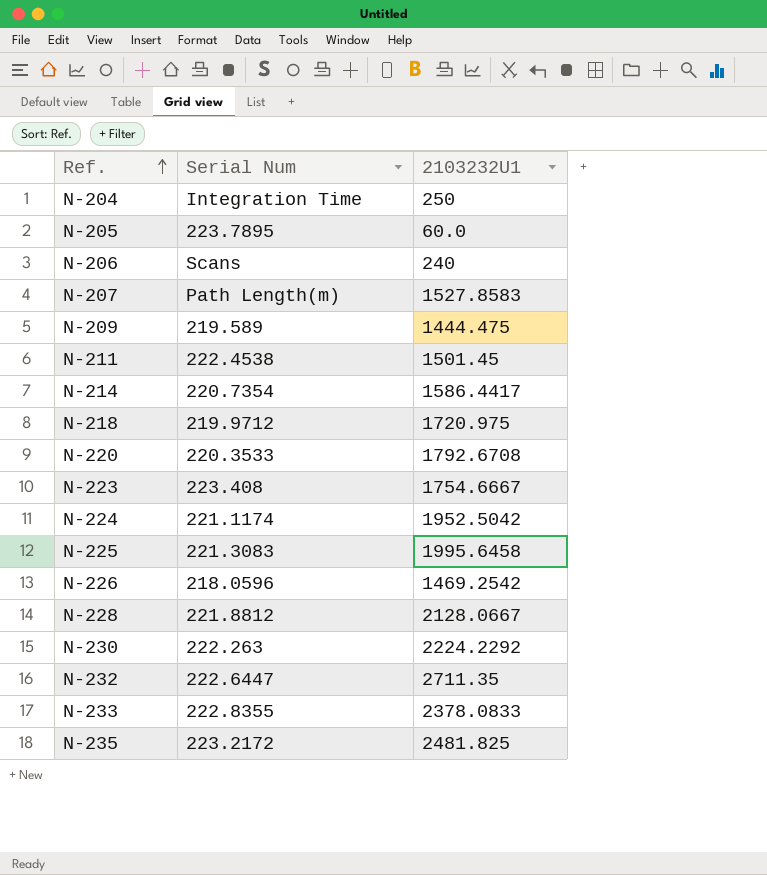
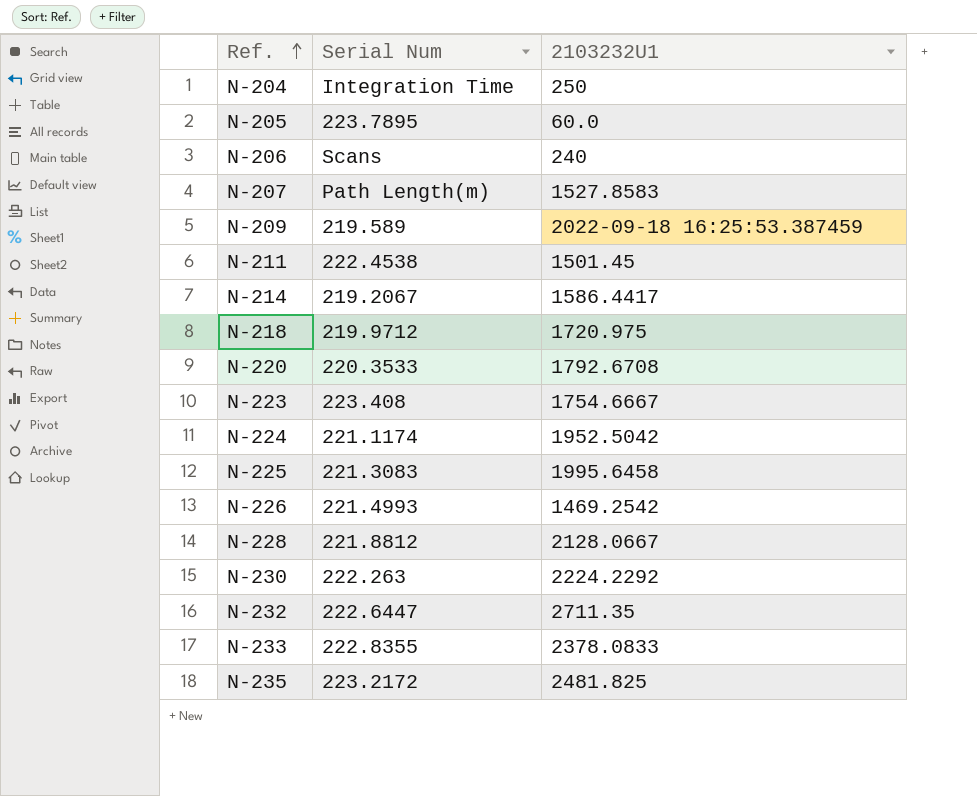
N-209 | 2103232U1: 1444.475 -> 2022-09-18 16:25:53.387459
N-214 | Serial Num: 220.7354 -> 219.2067
N-226 | Serial Num: 218.0596 -> 221.4993

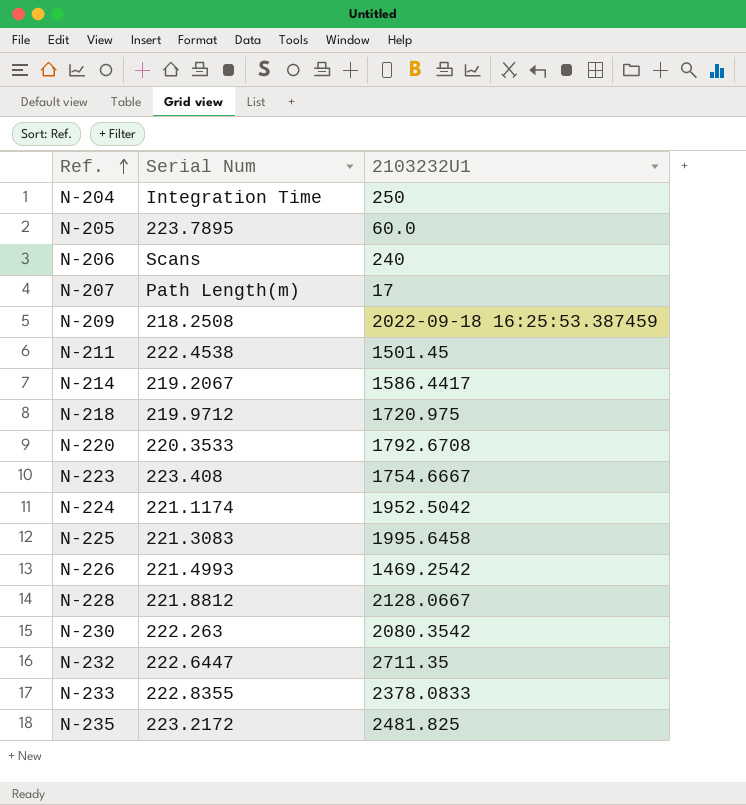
N-207 | 2103232U1: 1527.8583 -> 17
N-209 | Serial Num: 219.589 -> 218.2508
N-230 | 2103232U1: 2224.2292 -> 2080.3542

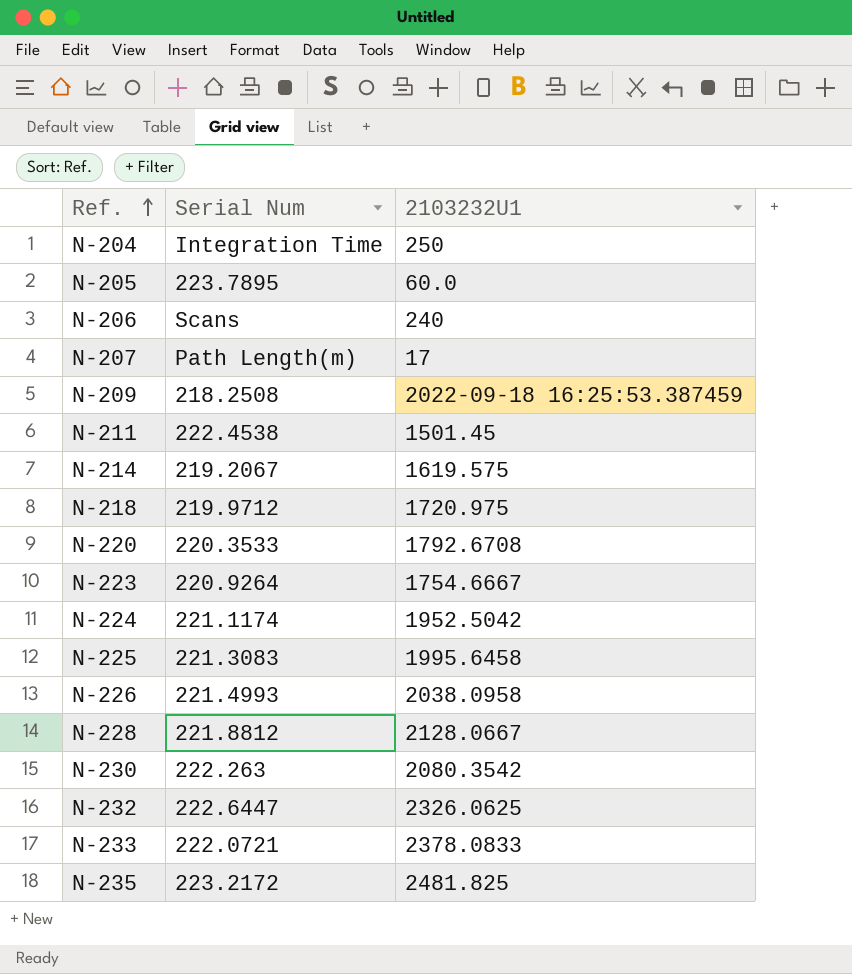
N-214 | 2103232U1: 1586.4417 -> 1619.575
N-223 | Serial Num: 223.408 -> 220.9264
N-226 | 2103232U1: 1469.2542 -> 2038.0958
N-232 | 2103232U1: 2711.35 -> 2326.0625
N-233 | Serial Num: 222.8355 -> 222.0721

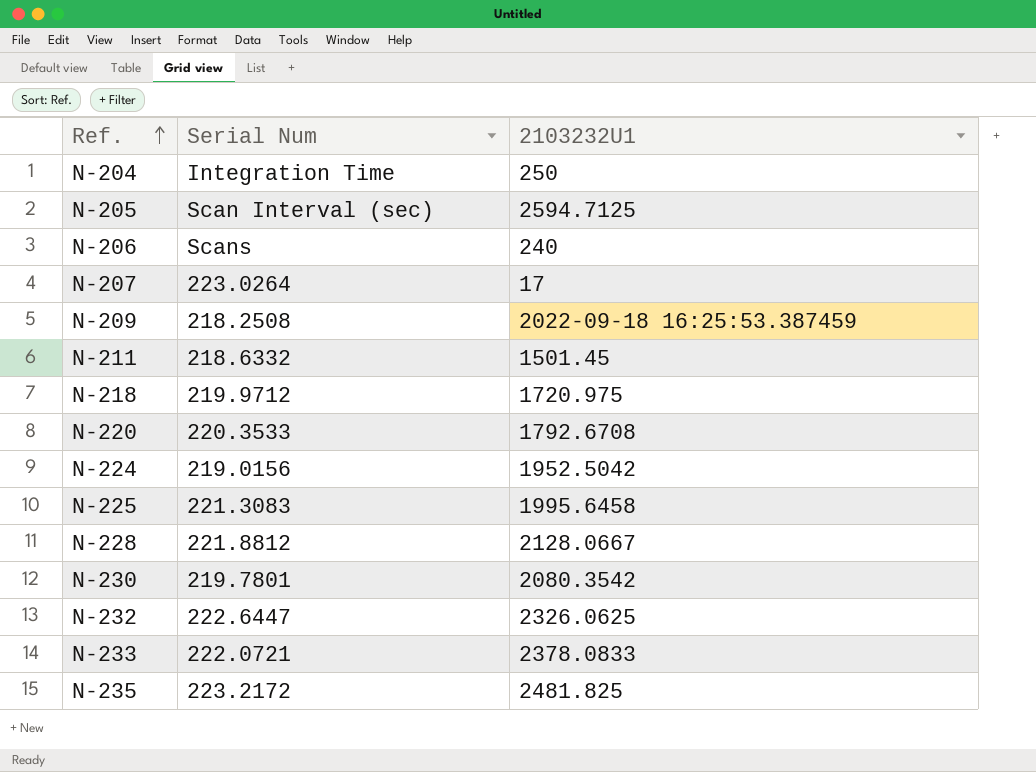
row N-214: 219.2067 | 1619.575 -> none
row N-223: 220.9264 | 1754.6667 -> none
row N-226: 221.4993 | 2038.0958 -> none
N-205 | Serial Num: 223.7895 -> Scan Interval (sec)
N-205 | 2103232U1: 60.0 -> 2594.7125
N-207 | Serial Num: Path Length(m) -> 223.0264
N-211 | Serial Num: 222.4538 -> 218.6332
N-224 | Serial Num: 221.1174 -> 219.0156
N-230 | Serial Num: 222.263 -> 219.7801

